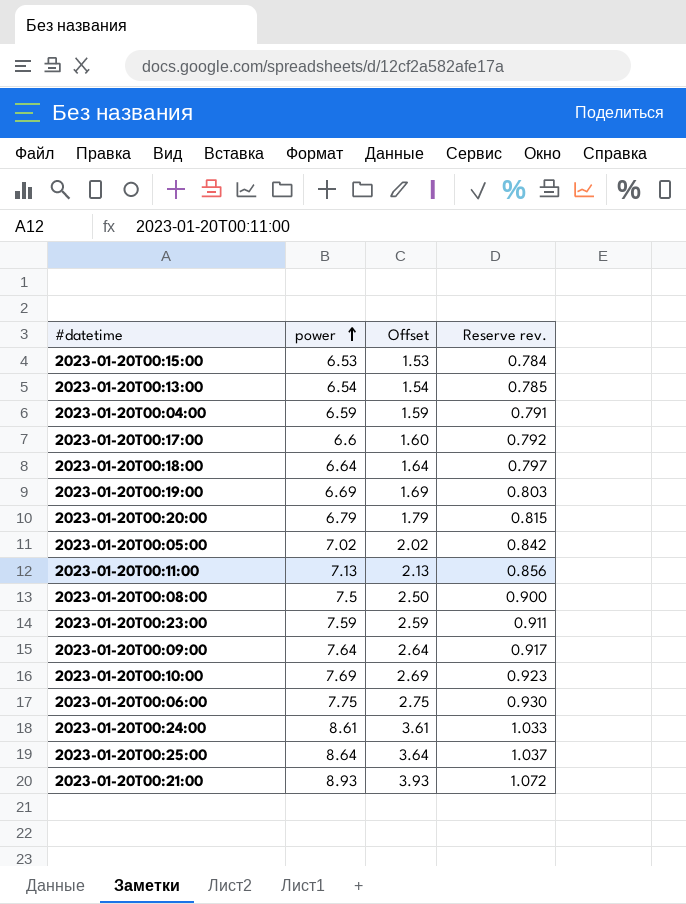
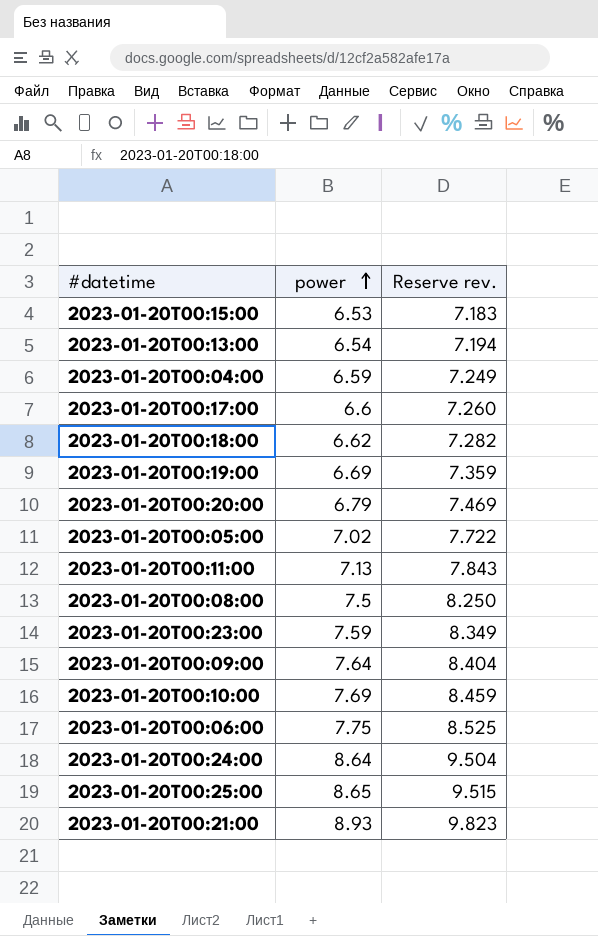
column Offset | formula: [power] - 5 -> none
column Reserve rev. | formula: [power] * 0.12 -> [power] * 1.1
2023-01-20T00:18:00 | power: 6.64 -> 6.62
2023-01-20T00:24:00 | power: 8.61 -> 8.64
2023-01-20T00:25:00 | power: 8.64 -> 8.65

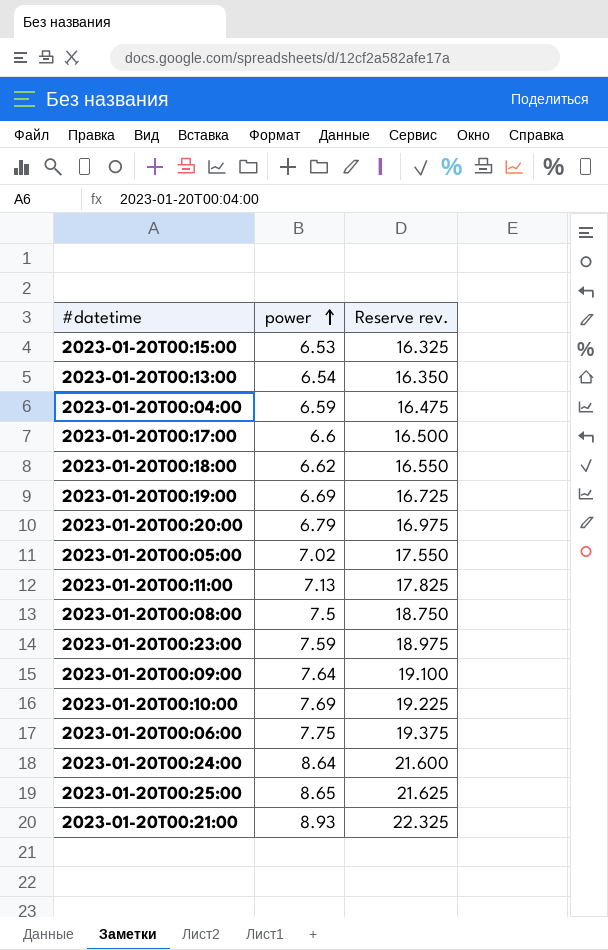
column Reserve rev. | formula: [power] * 1.1 -> [power] * 2.5

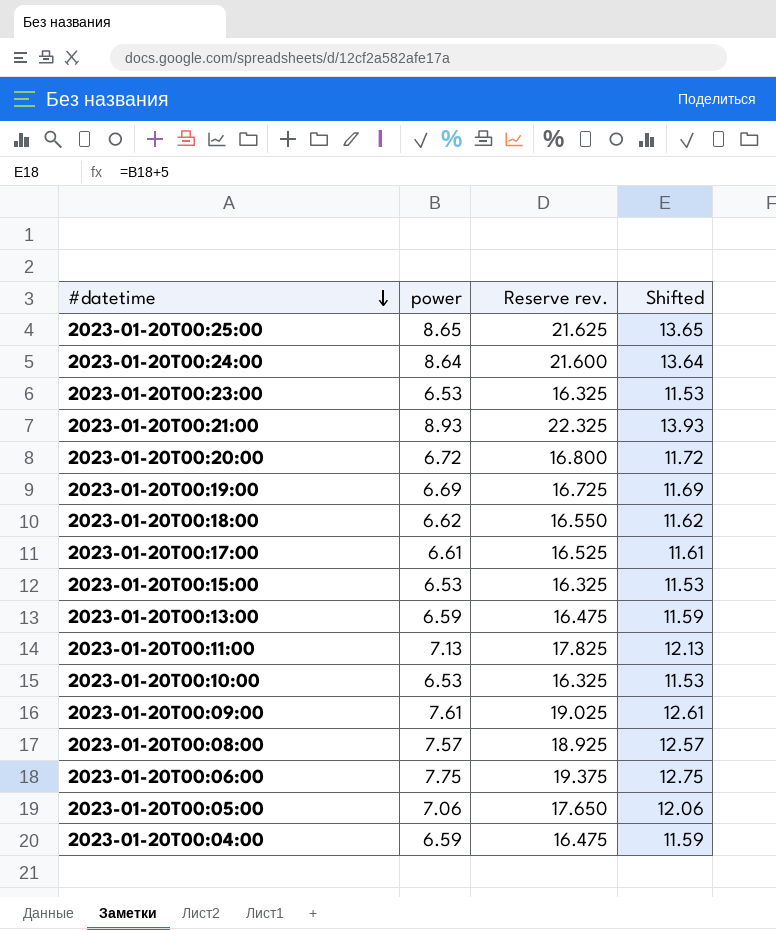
row order: power ascending -> #datetime descending
column Shifted | formula: none -> [power] + 5
2023-01-20T00:23:00 | power: 7.59 -> 6.53
2023-01-20T00:23:00 | Reserve rev.: 18.975 -> 16.325
2023-01-20T00:20:00 | power: 6.79 -> 6.72
2023-01-20T00:20:00 | Reserve rev.: 16.975 -> 16.800
2023-01-20T00:17:00 | power: 6.6 -> 6.61
2023-01-20T00:17:00 | Reserve rev.: 16.500 -> 16.525
2023-01-20T00:13:00 | power: 6.54 -> 6.59
2023-01-20T00:13:00 | Reserve rev.: 16.350 -> 16.475
2023-01-20T00:10:00 | power: 7.69 -> 6.53
2023-01-20T00:10:00 | Reserve rev.: 19.225 -> 16.325
2023-01-20T00:09:00 | power: 7.64 -> 7.61
2023-01-20T00:09:00 | Reserve rev.: 19.100 -> 19.025
2023-01-20T00:08:00 | power: 7.5 -> 7.57
2023-01-20T00:08:00 | Reserve rev.: 18.750 -> 18.925
2023-01-20T00:05:00 | power: 7.02 -> 7.06
2023-01-20T00:05:00 | Reserve rev.: 17.550 -> 17.650

